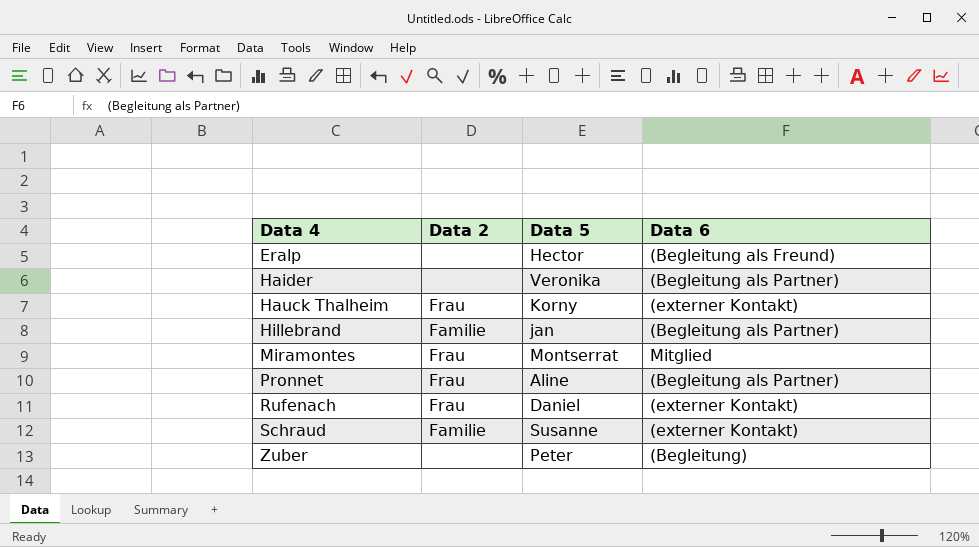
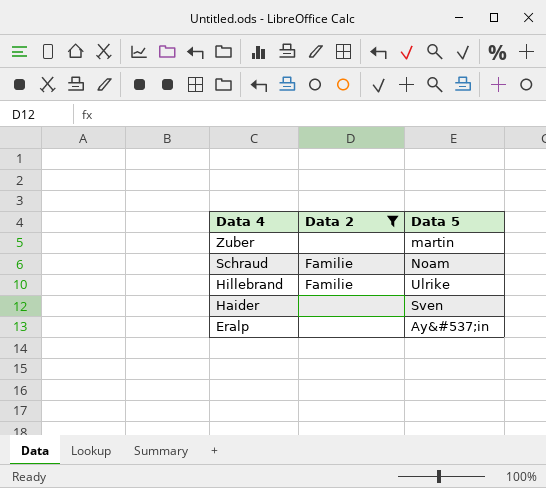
filter: none -> Data 2 != Frau
row order: Data 4 ascending -> Data 4 descending
column Data 6 | position: 4 -> none
Zuber | Data 5: Peter -> martin
Schraud | Data 5: Susanne -> Noam
Hillebrand | Data 5: jan -> Ulrike
Haider | Data 5: Veronika -> Sven
Eralp | Data 5: Hector -> Ay&#537;in

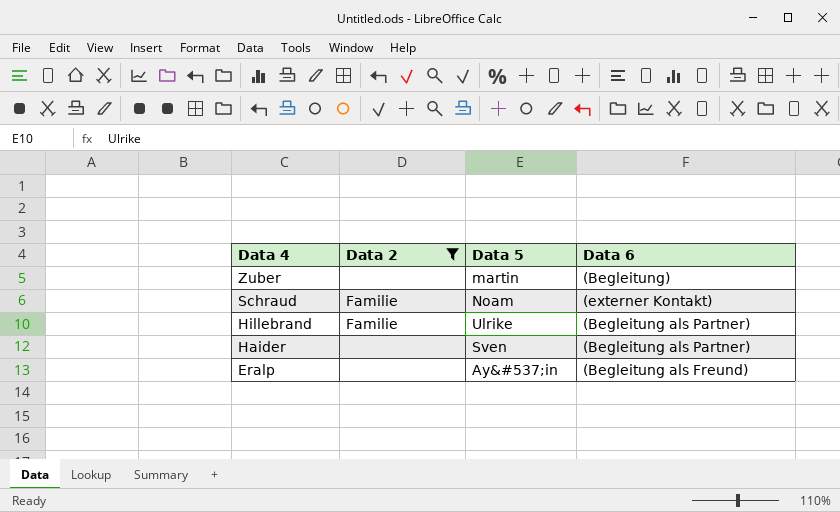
column Data 6 | position: none -> 4

